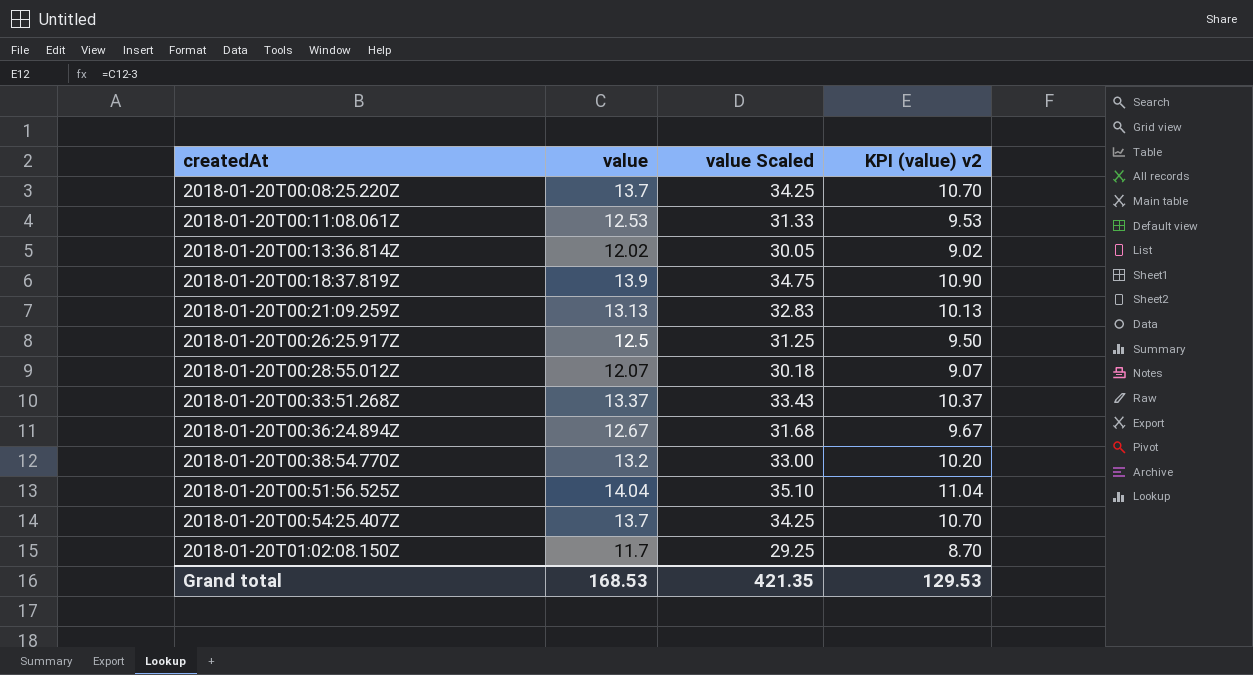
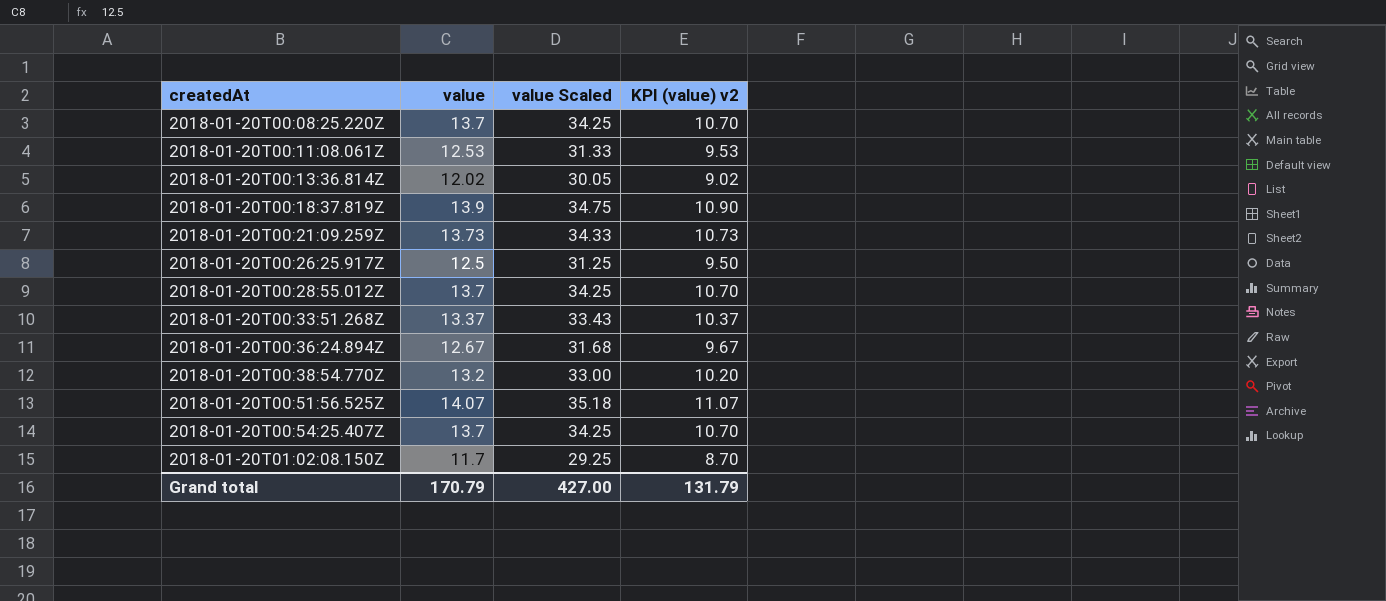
2018-01-20T00:21:09.259Z | value: 13.13 -> 13.73
2018-01-20T00:21:09.259Z | value Scaled: 32.83 -> 34.33
2018-01-20T00:21:09.259Z | KPI (value) v2: 10.13 -> 10.73
2018-01-20T00:28:55.012Z | value: 12.07 -> 13.7
2018-01-20T00:28:55.012Z | value Scaled: 30.18 -> 34.25
2018-01-20T00:28:55.012Z | KPI (value) v2: 9.07 -> 10.70
2018-01-20T00:51:56.525Z | value: 14.04 -> 14.07
2018-01-20T00:51:56.525Z | value Scaled: 35.10 -> 35.18
2018-01-20T00:51:56.525Z | KPI (value) v2: 11.04 -> 11.07
Grand total | value: 168.53 -> 170.79
Grand total | value Scaled: 421.35 -> 427.00
Grand total | KPI (value) v2: 129.53 -> 131.79

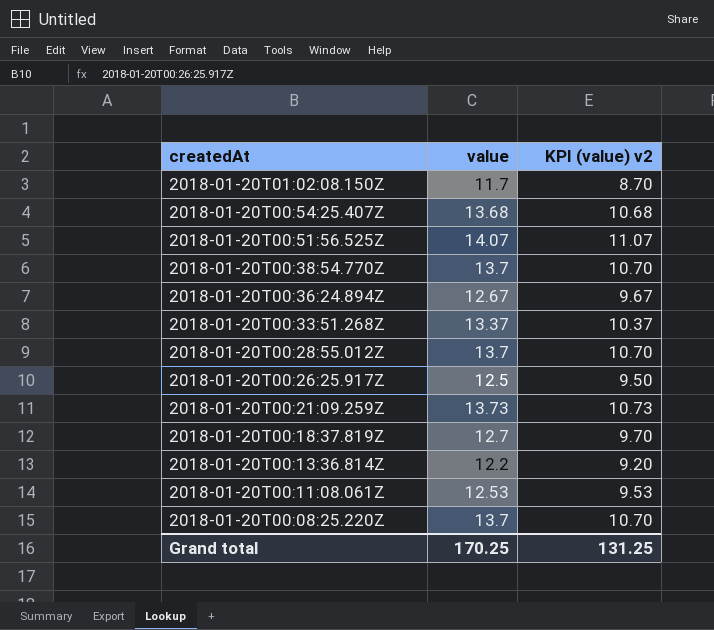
row order: createdAt ascending -> createdAt descending
column value Scaled | formula: [value] * 2.5 -> none
2018-01-20T00:54:25.407Z | value: 13.7 -> 13.68
2018-01-20T00:54:25.407Z | KPI (value) v2: 10.70 -> 10.68
2018-01-20T00:38:54.770Z | value: 13.2 -> 13.7
2018-01-20T00:38:54.770Z | KPI (value) v2: 10.20 -> 10.70
2018-01-20T00:18:37.819Z | value: 13.9 -> 12.7
2018-01-20T00:18:37.819Z | KPI (value) v2: 10.90 -> 9.70
2018-01-20T00:13:36.814Z | value: 12.02 -> 12.2
2018-01-20T00:13:36.814Z | KPI (value) v2: 9.02 -> 9.20
Grand total | value: 170.79 -> 170.25
Grand total | KPI (value) v2: 131.79 -> 131.25

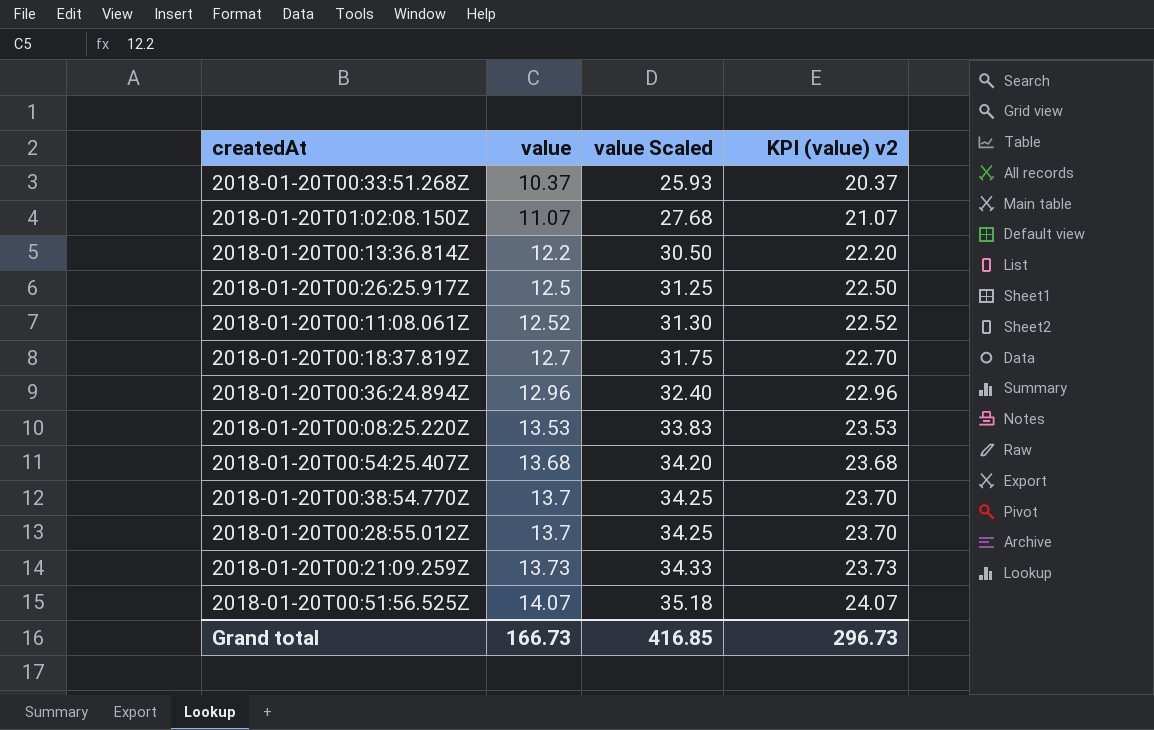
row order: createdAt descending -> value ascending
column value Scaled | formula: none -> [value] * 2.5
column KPI (value) v2 | formula: [value] - 3 -> [value] + 10
2018-01-20T00:33:51.268Z | value: 13.37 -> 10.37
2018-01-20T01:02:08.150Z | value: 11.7 -> 11.07
2018-01-20T00:11:08.061Z | value: 12.53 -> 12.52
2018-01-20T00:36:24.894Z | value: 12.67 -> 12.96
2018-01-20T00:08:25.220Z | value: 13.7 -> 13.53
Grand total | value: 170.25 -> 166.73
Grand total | KPI (value) v2: 131.25 -> 296.73

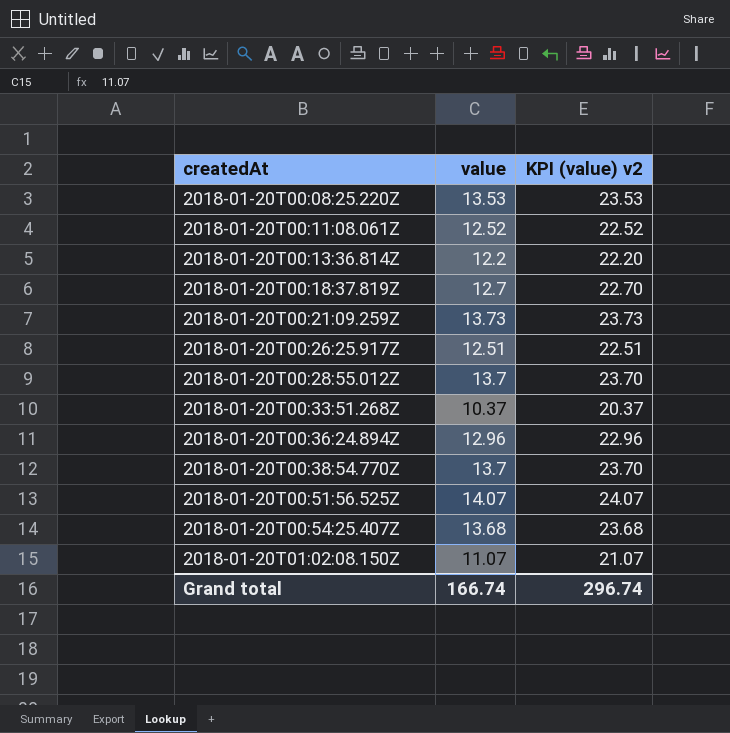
row order: value ascending -> createdAt ascending
column value Scaled | formula: [value] * 2.5 -> none
2018-01-20T00:26:25.917Z | value: 12.5 -> 12.51
2018-01-20T00:26:25.917Z | KPI (value) v2: 22.50 -> 22.51
Grand total | value: 166.73 -> 166.74
Grand total | KPI (value) v2: 296.73 -> 296.74

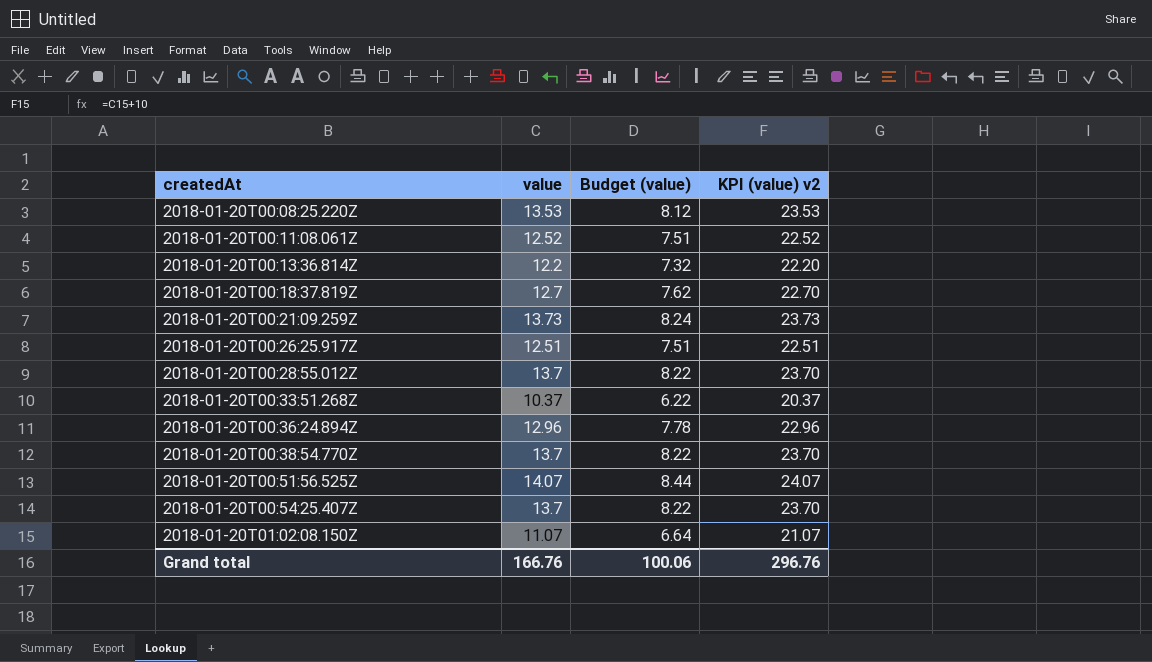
column Budget (value) | formula: none -> [value] * 0.6
2018-01-20T00:54:25.407Z | value: 13.68 -> 13.7
2018-01-20T00:54:25.407Z | KPI (value) v2: 23.68 -> 23.70
Grand total | value: 166.74 -> 166.76
Grand total | KPI (value) v2: 296.74 -> 296.76

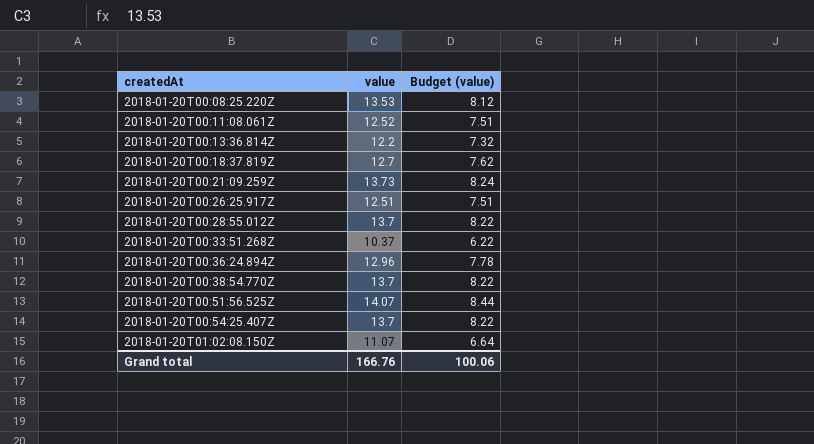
column KPI (value) v2 | formula: [value] + 10 -> none

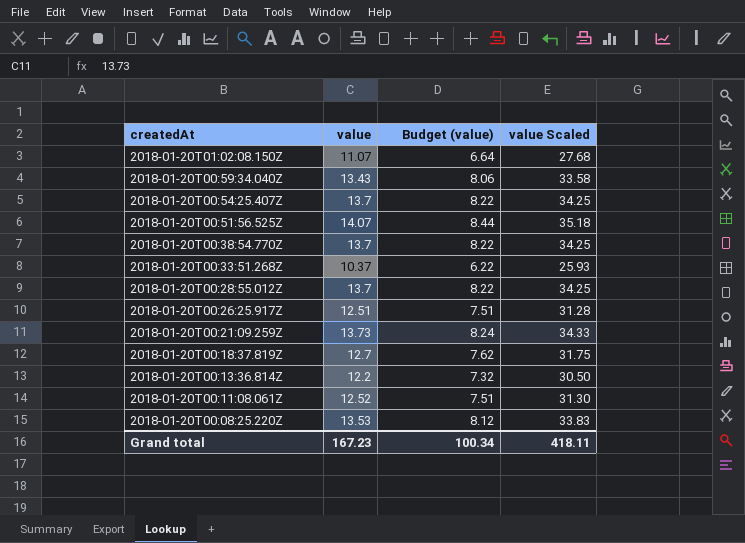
row order: createdAt ascending -> createdAt descending
column value Scaled | formula: none -> [value] * 2.5
row 2018-01-20T00:36:24.894Z: 12.96 | 7.78 -> none
row 2018-01-20T00:59:34.040Z: none -> 13.43 | 8.06 | 33.58
Grand total | value: 166.76 -> 167.23
Grand total | Budget (value): 100.06 -> 100.34

